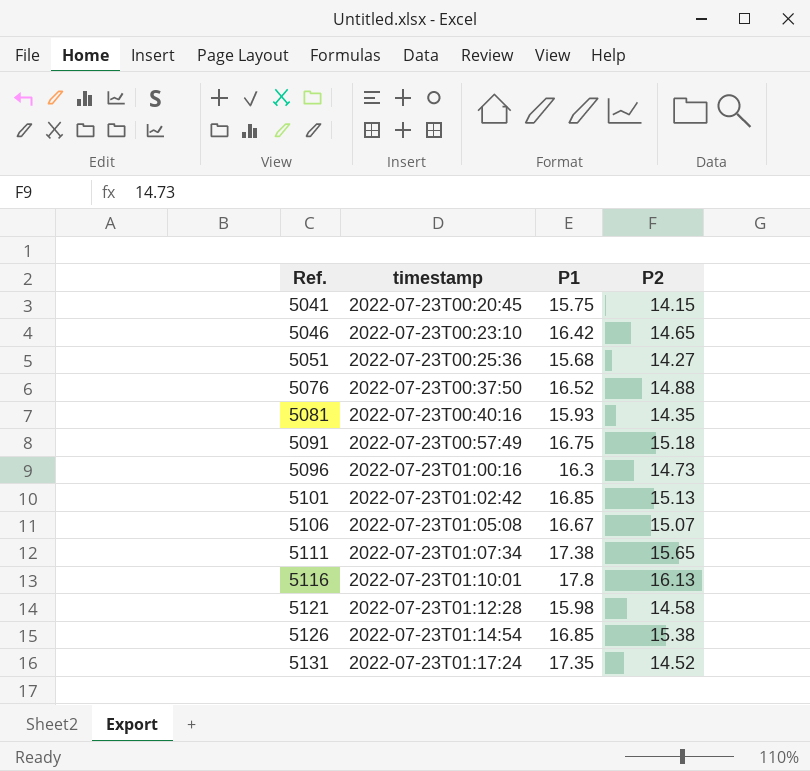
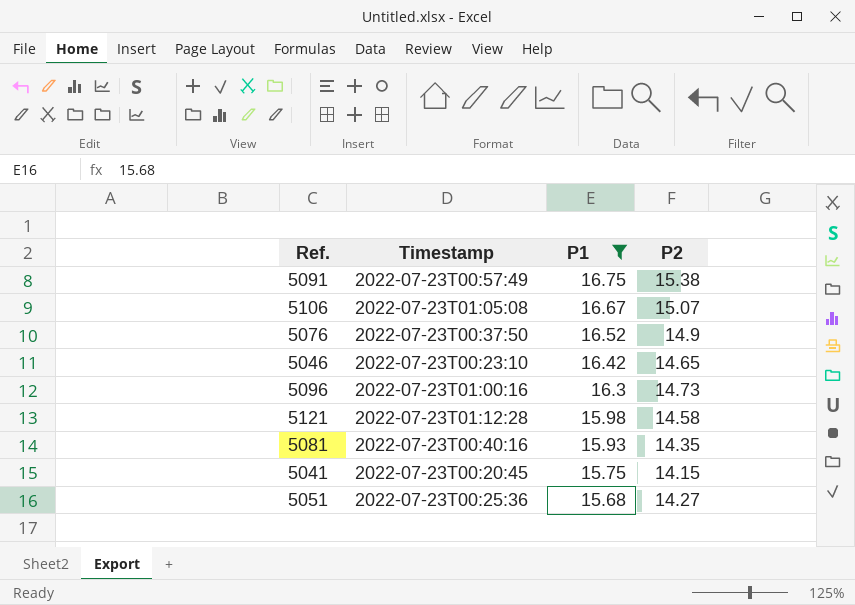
filter: none -> P1 <= 16.75
row order: Ref. ascending -> P1 descending
column name: timestamp -> Timestamp
5091 | P2: 15.18 -> 15.38
5076 | P2: 14.88 -> 14.9

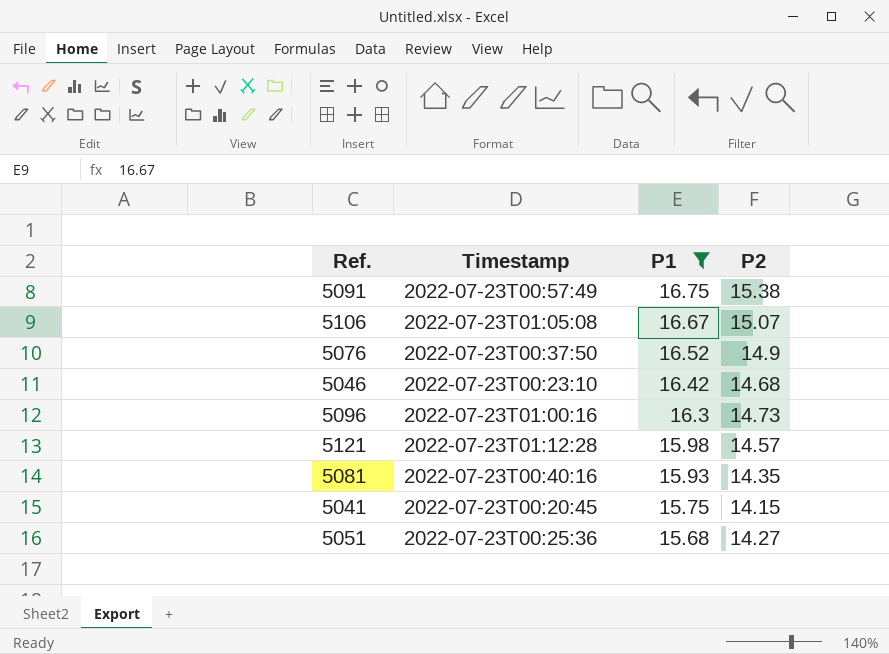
5046 | P2: 14.65 -> 14.68
5121 | P2: 14.58 -> 14.57

